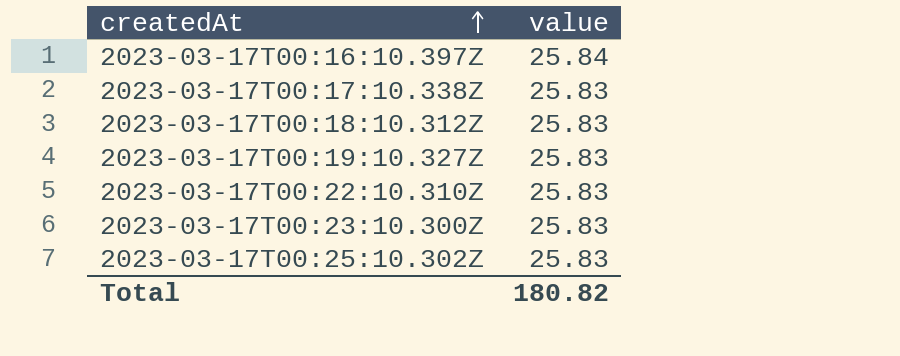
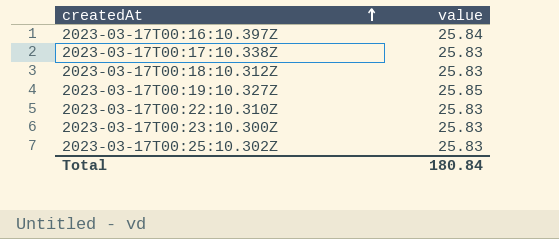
2023-03-17T00:19:10.327Z | value: 25.83 -> 25.85
Total | value: 180.82 -> 180.84

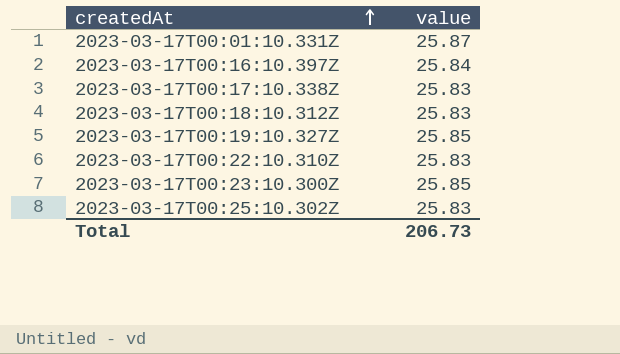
row 2023-03-17T00:01:10.331Z: none -> 25.87
2023-03-17T00:23:10.300Z | value: 25.83 -> 25.85
Total | value: 180.84 -> 206.73

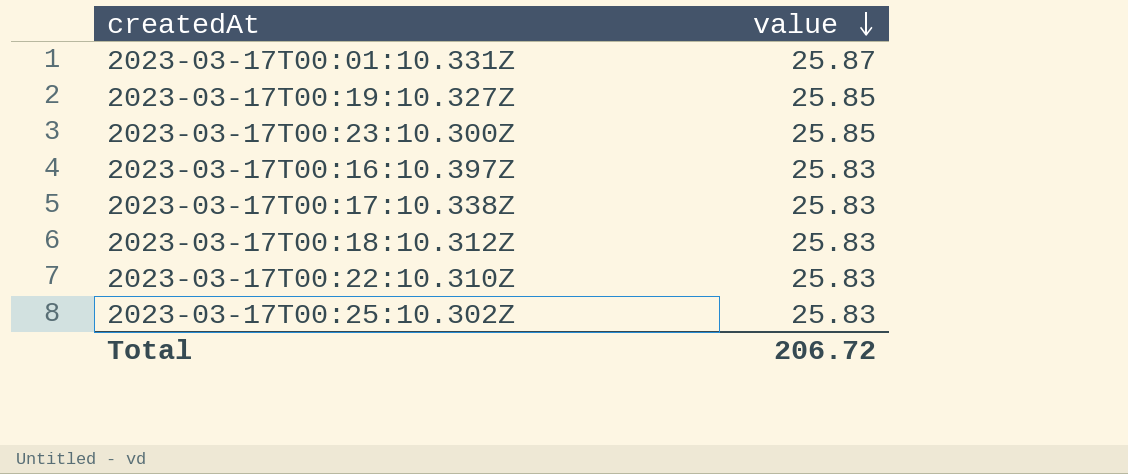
row order: createdAt ascending -> value descending
2023-03-17T00:16:10.397Z | value: 25.84 -> 25.83
Total | value: 206.73 -> 206.72

